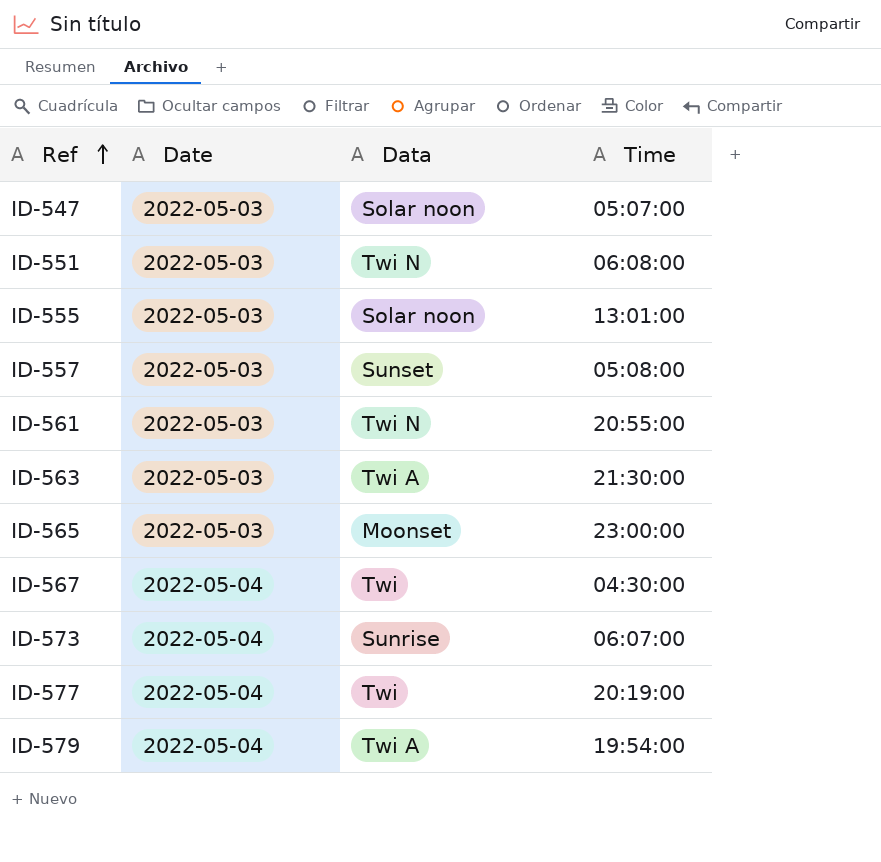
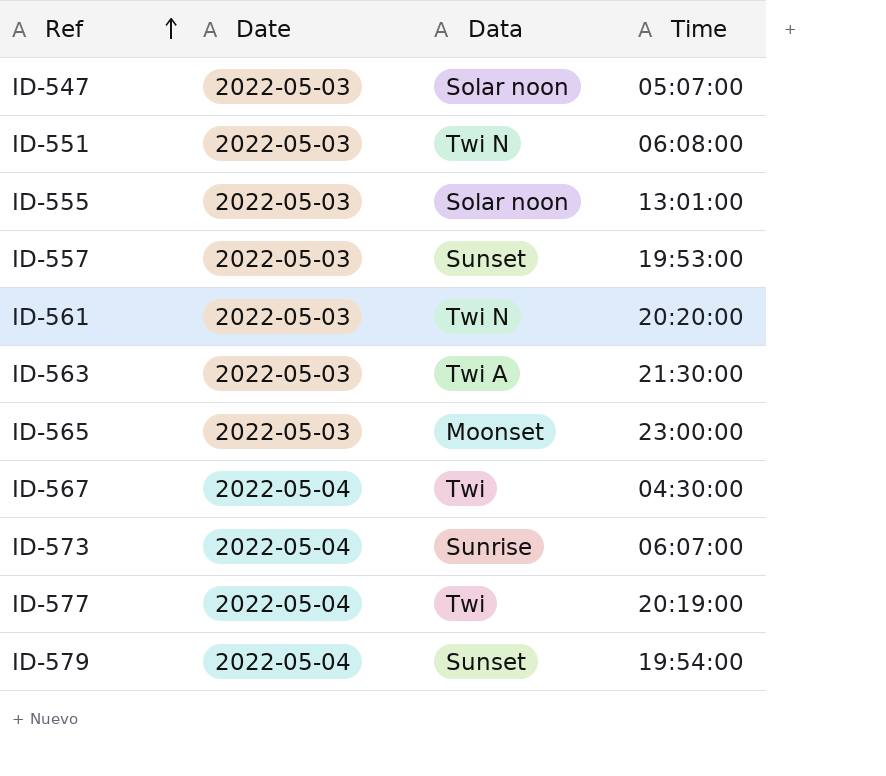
ID-557 | Time: 05:08:00 -> 19:53:00
ID-561 | Time: 20:55:00 -> 20:20:00
ID-579 | Data: Twi A -> Sunset

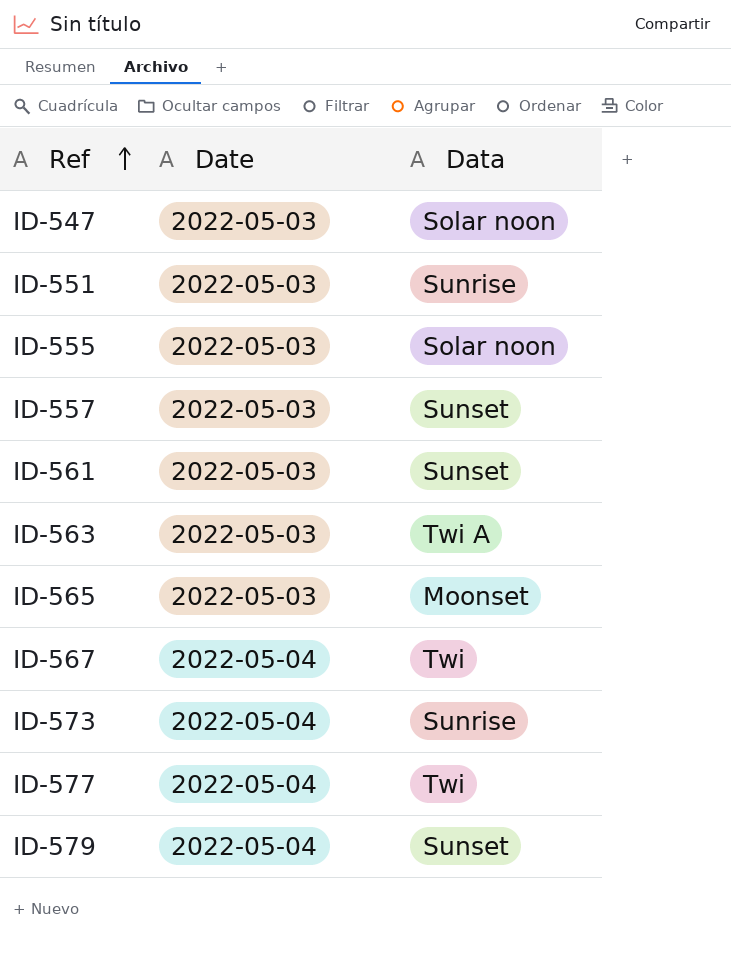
column Time | position: 4 -> none
ID-551 | Data: Twi N -> Sunrise
ID-561 | Data: Twi N -> Sunset

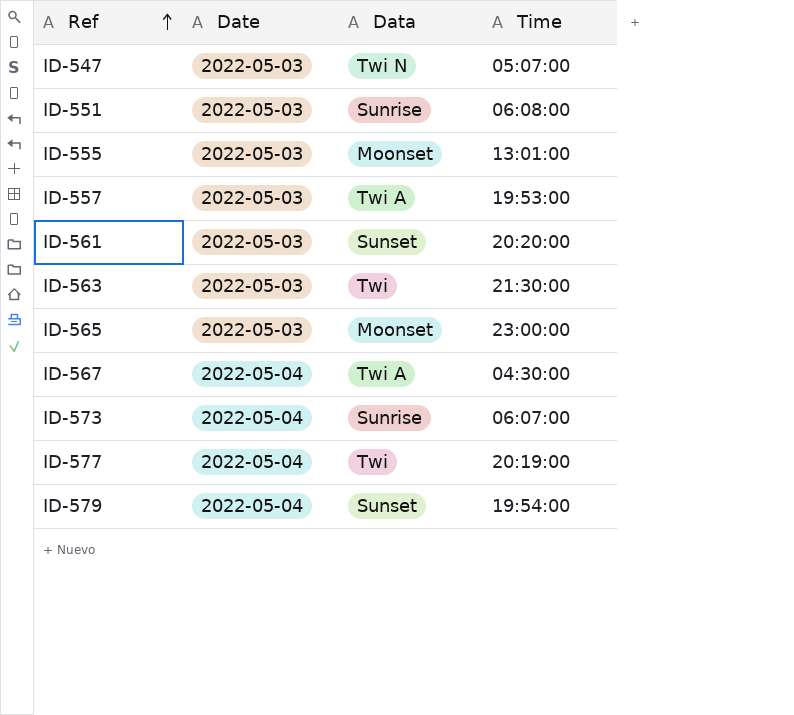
column Time | position: none -> 4
ID-547 | Data: Solar noon -> Twi N
ID-555 | Data: Solar noon -> Moonset
ID-557 | Data: Sunset -> Twi A
ID-563 | Data: Twi A -> Twi
ID-567 | Data: Twi -> Twi A

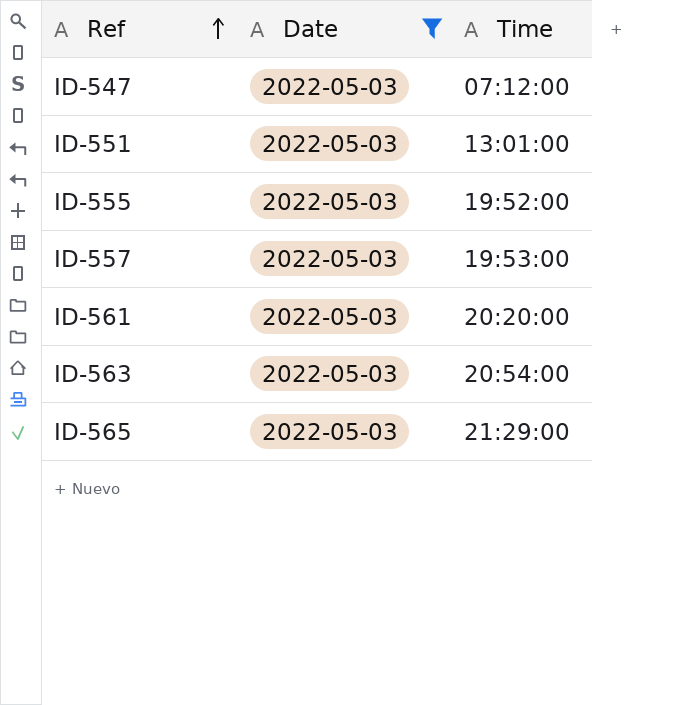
filter: none -> Date = 2022-05-03
column Data | position: 3 -> none
ID-547 | Time: 05:07:00 -> 07:12:00
ID-551 | Time: 06:08:00 -> 13:01:00
ID-555 | Time: 13:01:00 -> 19:52:00
ID-563 | Time: 21:30:00 -> 20:54:00
ID-565 | Time: 23:00:00 -> 21:29:00

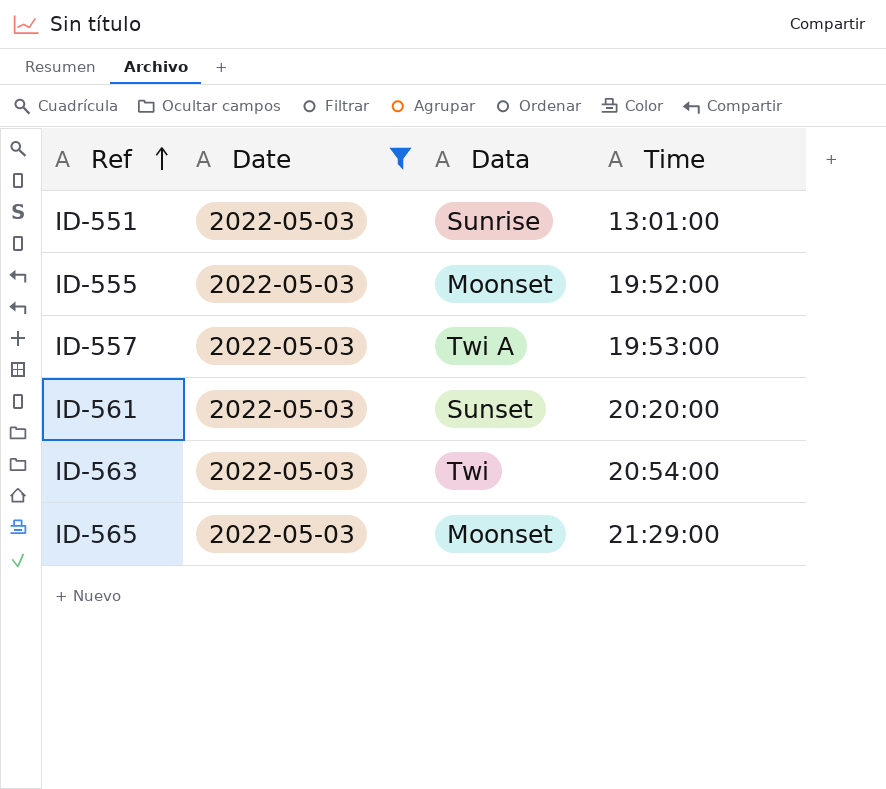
column Data | position: none -> 3
row ID-547: 2022-05-03 | 07:12:00 -> none

